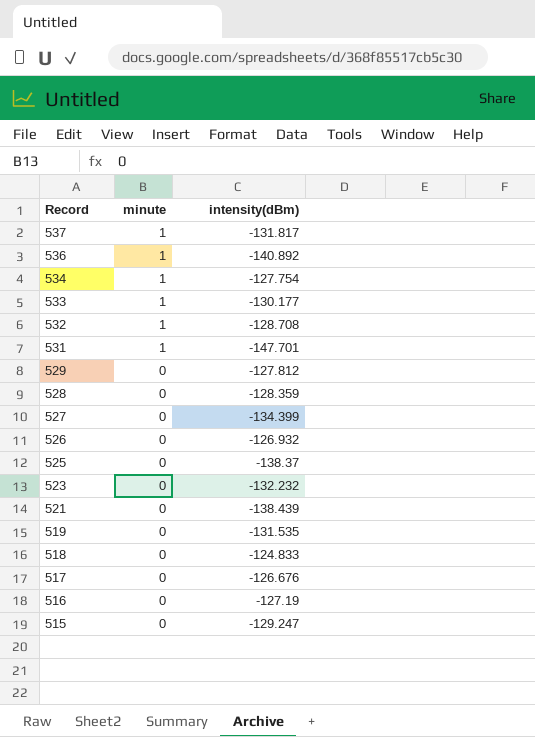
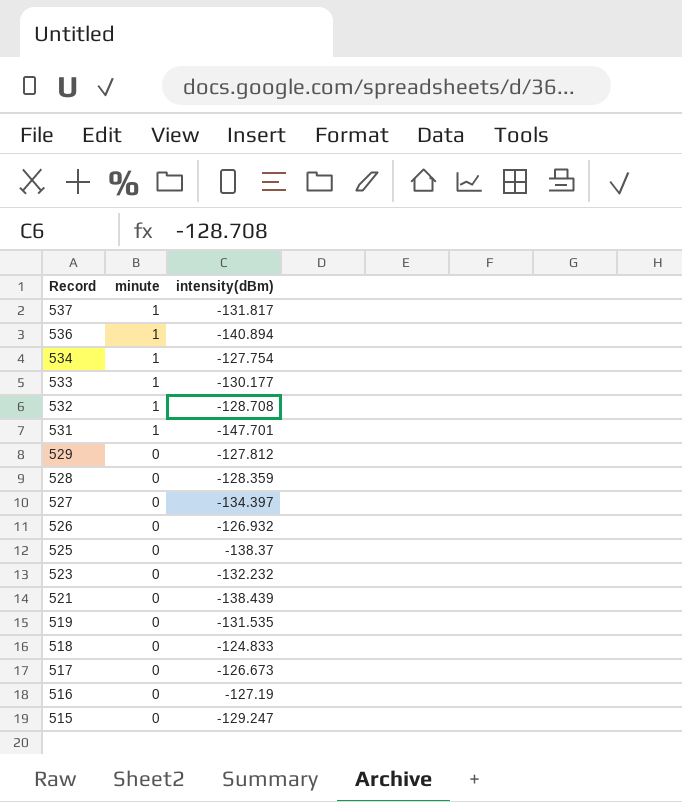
536 | intensity(dBm): -140.892 -> -140.894
527 | intensity(dBm): -134.399 -> -134.397
517 | intensity(dBm): -126.676 -> -126.673

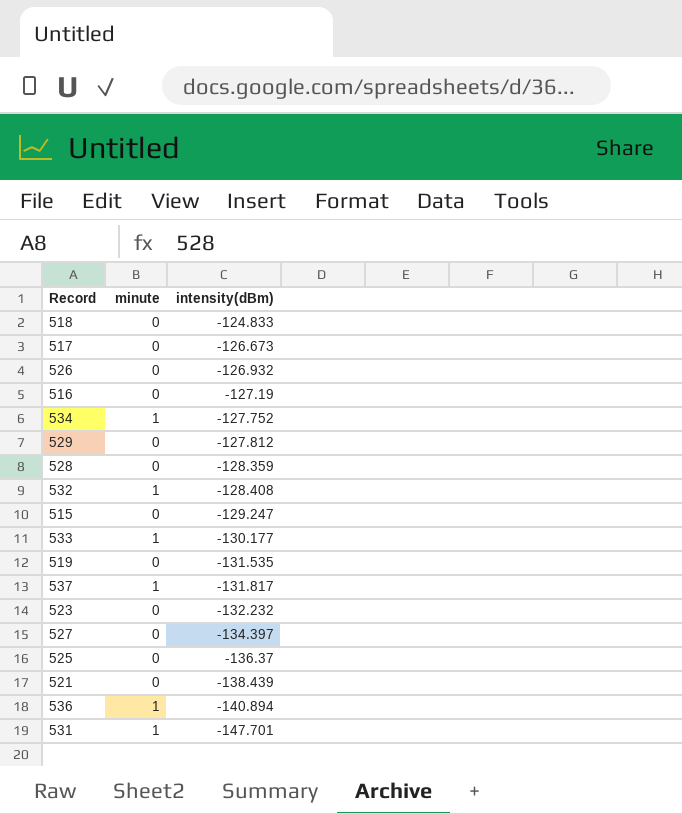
row order: Record descending -> intensity(dBm) descending
534 | intensity(dBm): -127.754 -> -127.752
532 | intensity(dBm): -128.708 -> -128.408
525 | intensity(dBm): -138.37 -> -136.37

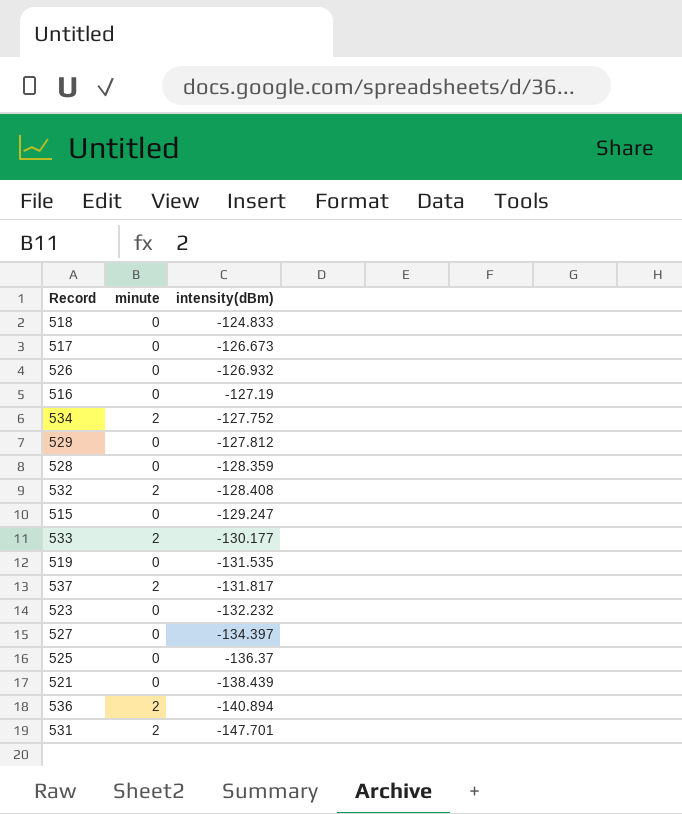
534 | minute: 1 -> 2
532 | minute: 1 -> 2
533 | minute: 1 -> 2
537 | minute: 1 -> 2
536 | minute: 1 -> 2
531 | minute: 1 -> 2

